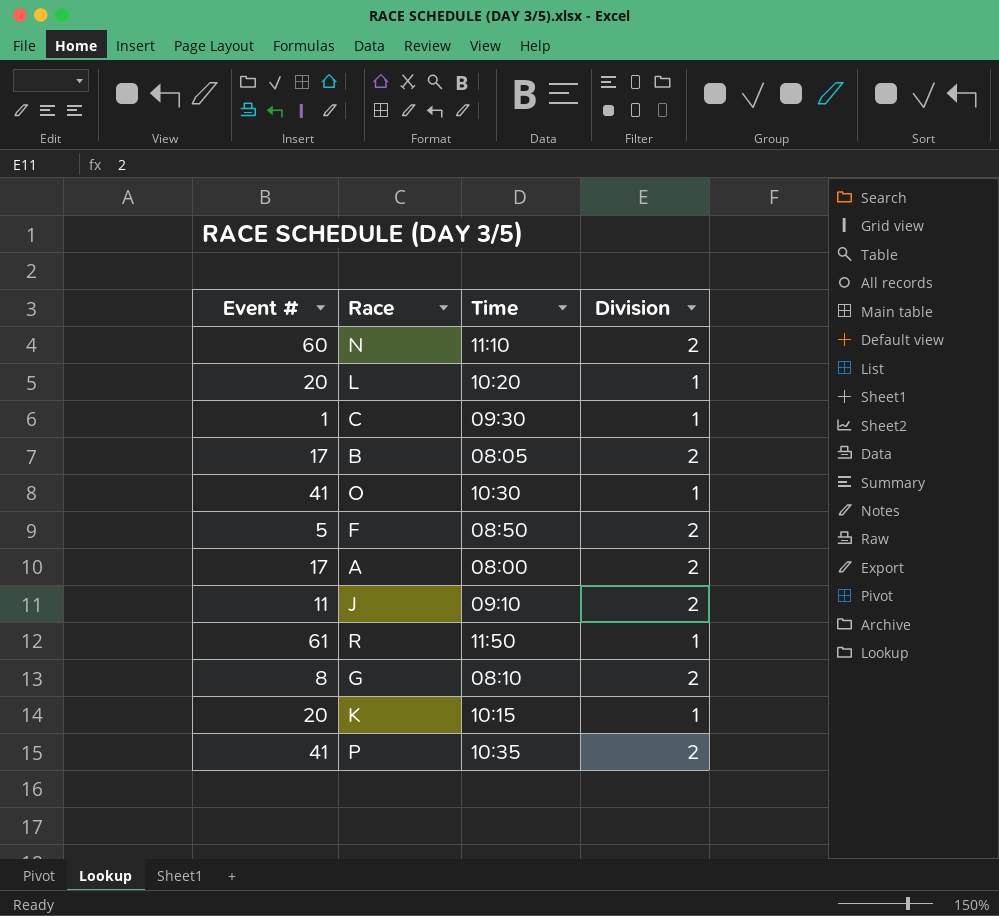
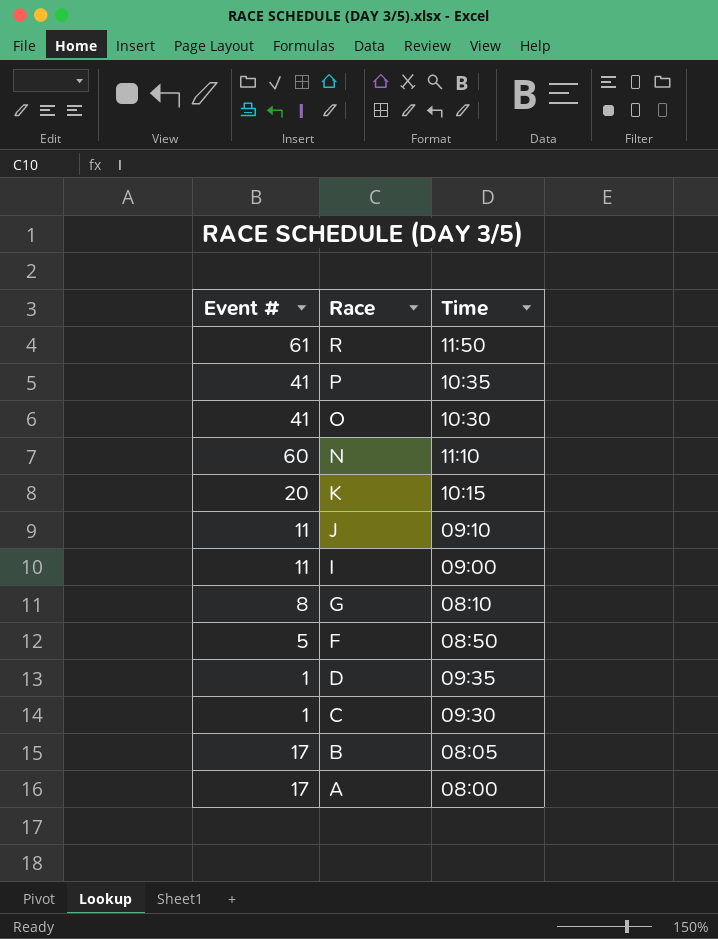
row order: none -> Race descending
column Division | position: 4 -> none
row L: 20 | 10:20 | 1 -> none
row I: none -> 11 | 09:00
row D: none -> 1 | 09:35

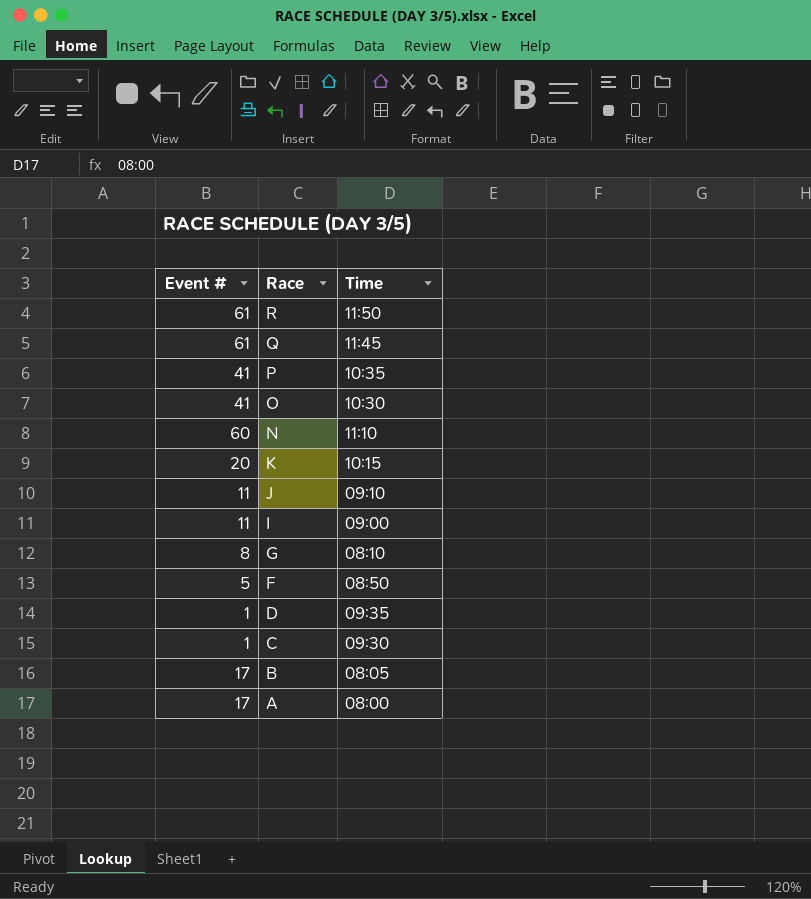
row Q: none -> 61 | 11:45

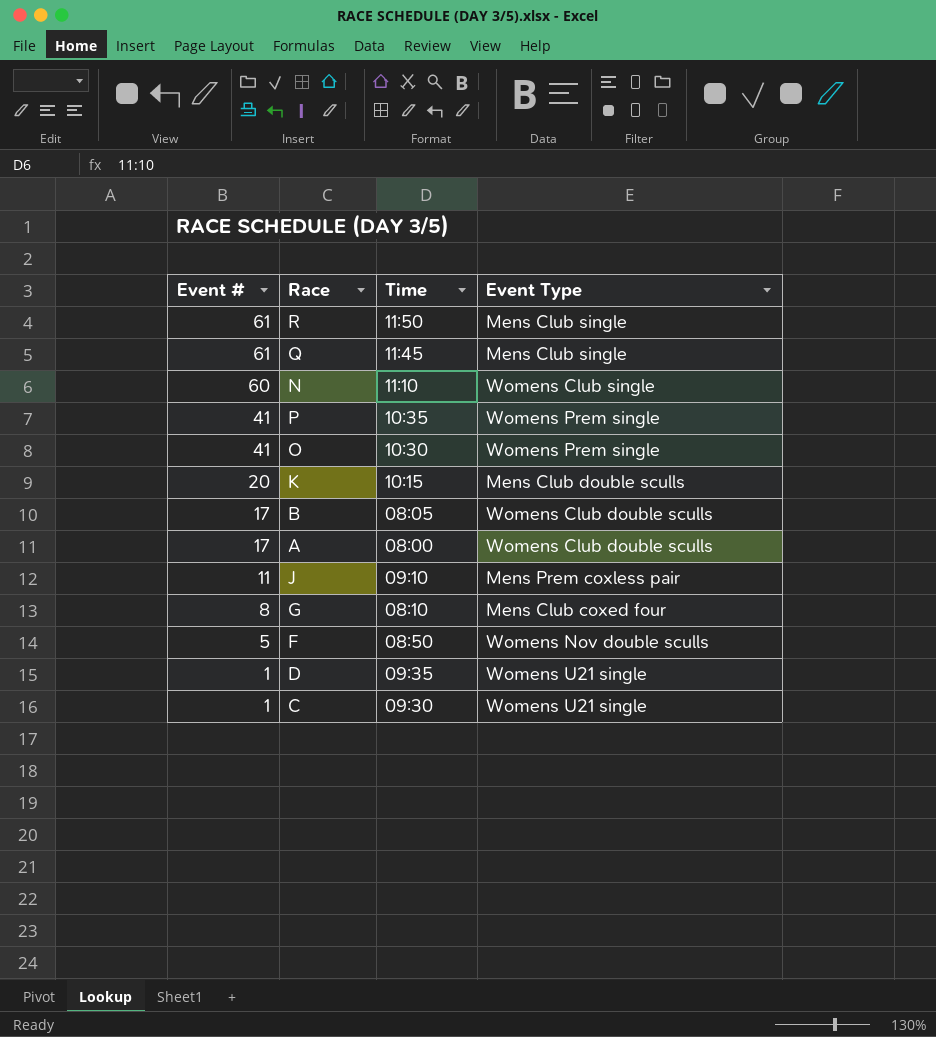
row order: Race descending -> Event # descending
column Event Type | position: none -> 4
row I: 11 | 09:00 -> none

